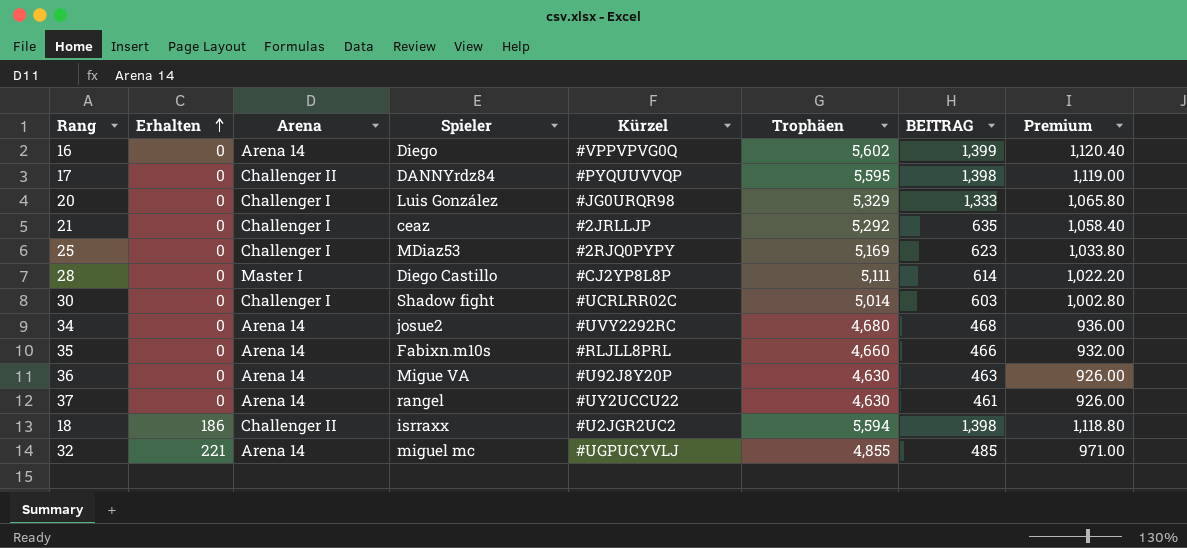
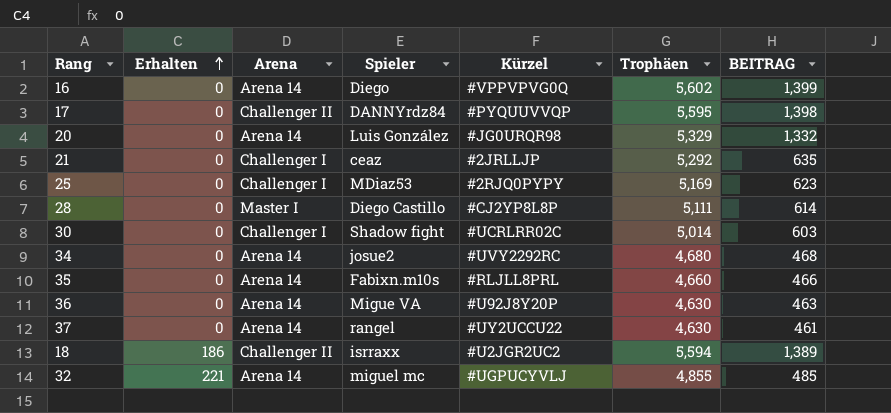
column Premium | formula: [Trophäen] * 0.2 -> none
20 | Arena: Challenger I -> Arena 14
20 | BEITRAG: 1,333 -> 1,332
18 | BEITRAG: 1,398 -> 1,389

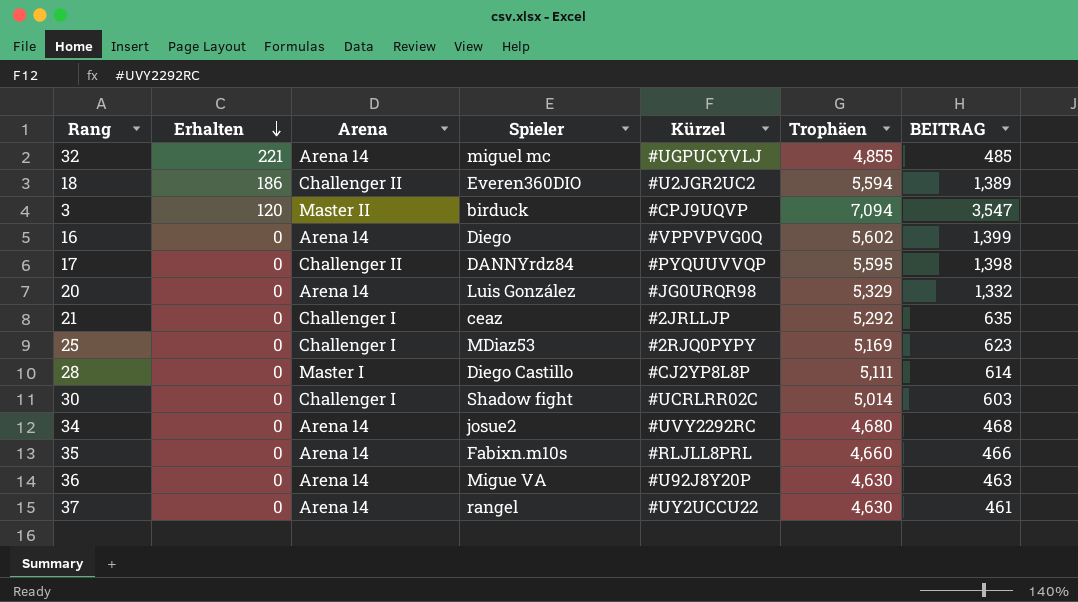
row order: Erhalten ascending -> Erhalten descending
18 | Spieler: isrraxx -> Everen360DIO
row 3: none -> 120 | Master II | birduck | #CPJ9UQVP | 7,094 | 3,547

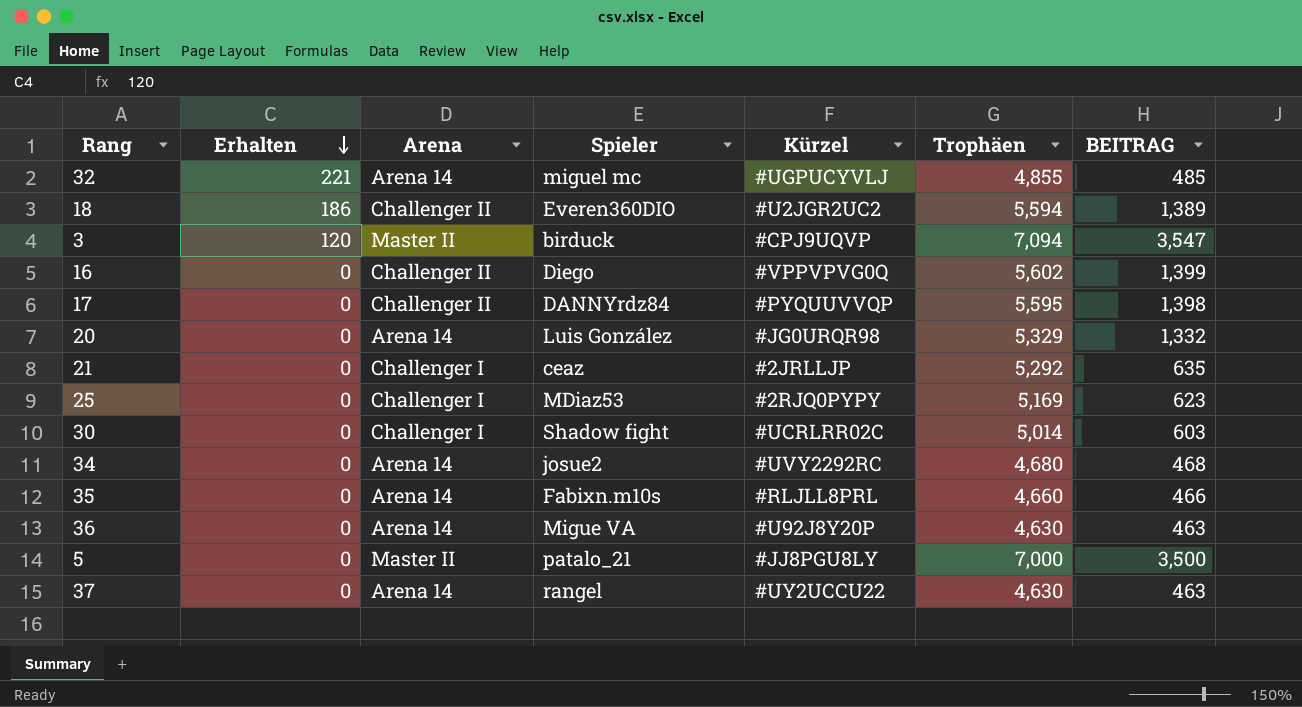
row 28: 0 | Master I | Diego Castillo | #CJ2YP8L8P | 5,111 | 614 -> none
16 | Arena: Arena 14 -> Challenger II
row 5: none -> 0 | Master II | patalo_21 | #JJ8PGU8LY | 7,000 | 3,500
37 | BEITRAG: 461 -> 463

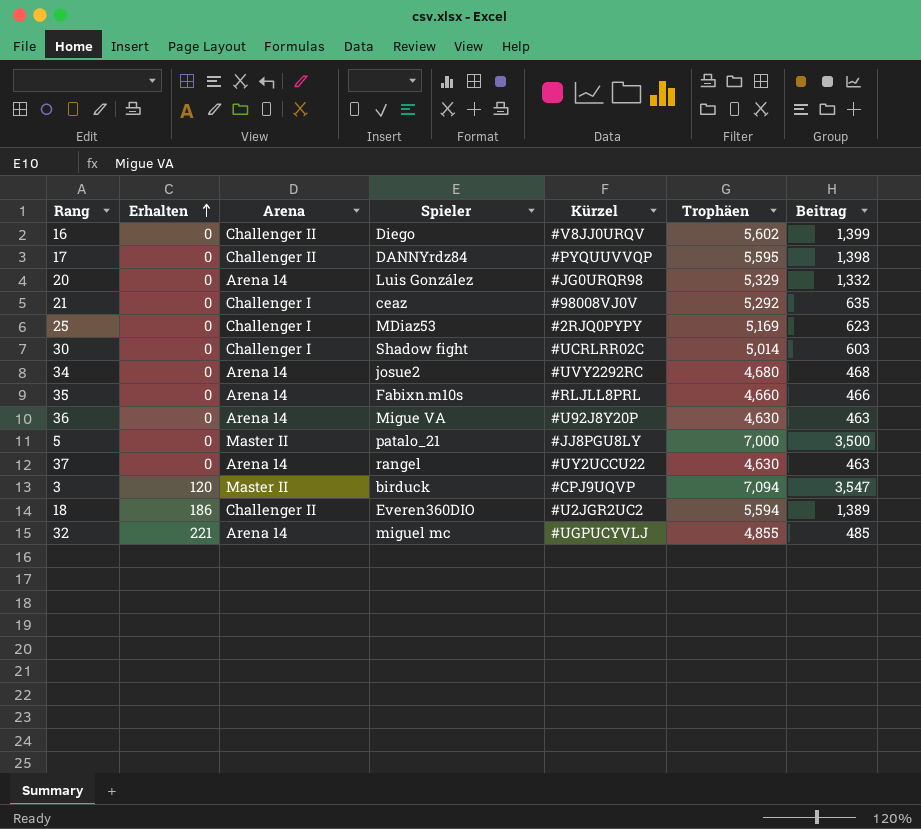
row order: Erhalten descending -> Erhalten ascending
column name: BEITRAG -> Beitrag
16 | Kürzel: #VPPVPVG0Q -> #V8JJ0URQV
21 | Kürzel: #2JRLLJP -> #98008VJ0V

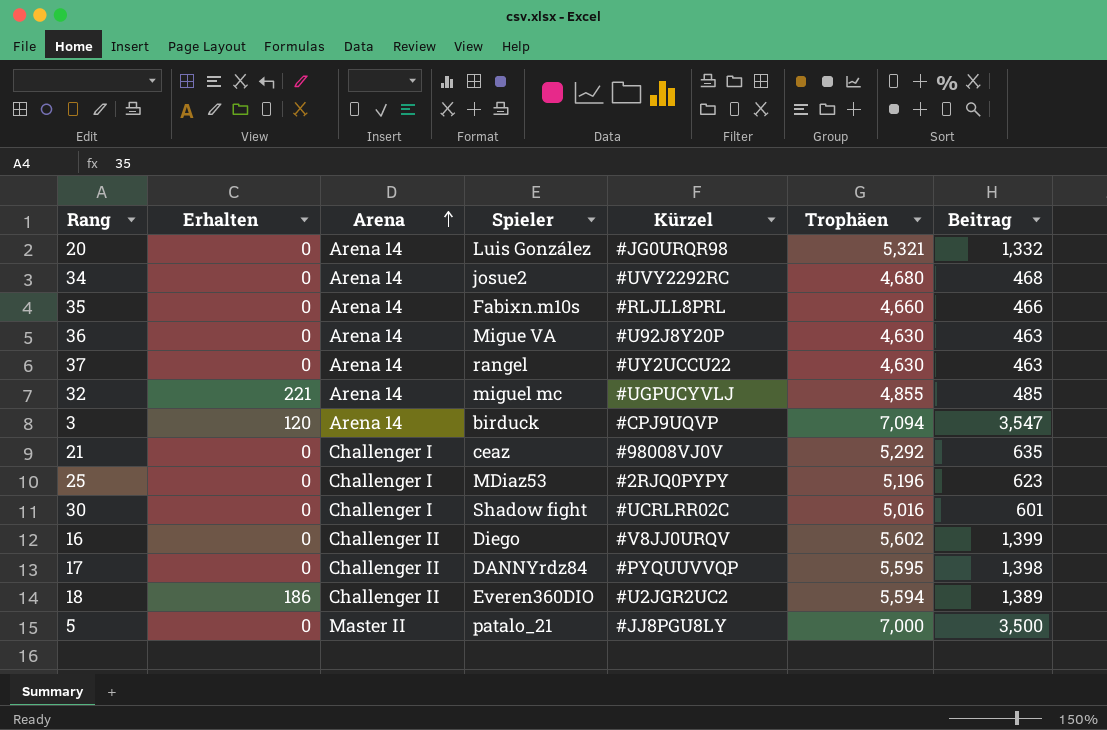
row order: Erhalten ascending -> Arena ascending
20 | Trophäen: 5,329 -> 5,321
3 | Arena: Master II -> Arena 14
25 | Trophäen: 5,169 -> 5,196
30 | Trophäen: 5,014 -> 5,016
30 | Beitrag: 603 -> 601

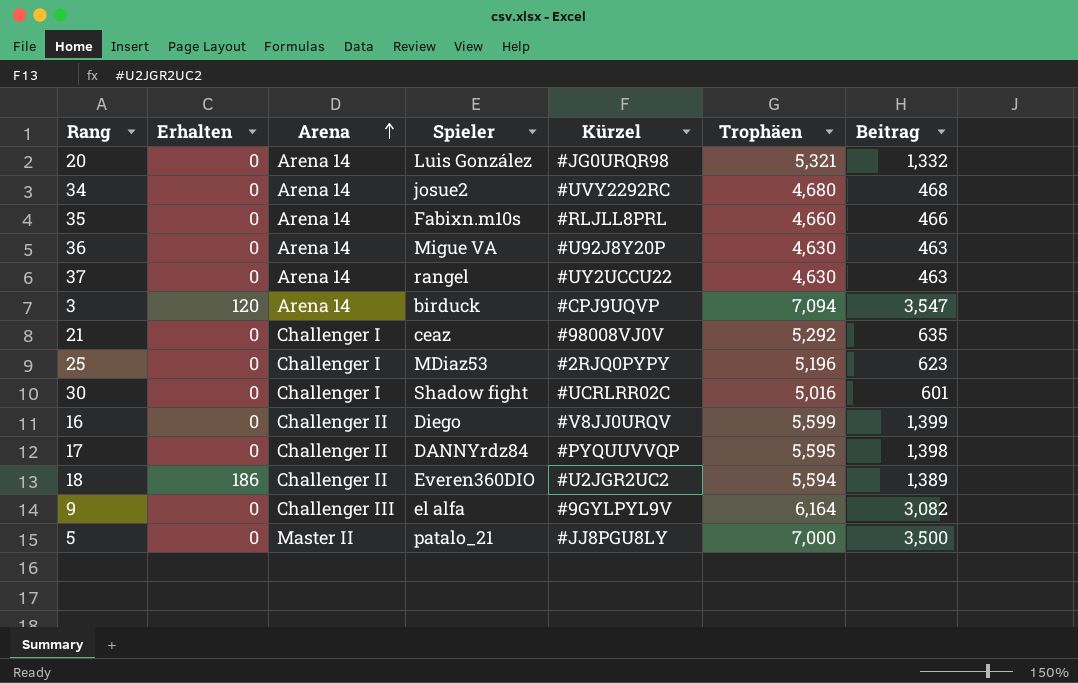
row 32: 221 | Arena 14 | miguel mc | #UGPUCYVLJ | 4,855 | 485 -> none
16 | Trophäen: 5,602 -> 5,599
row 9: none -> 0 | Challenger III | el alfa | #9GYLPYL9V | 6,164 | 3,082

